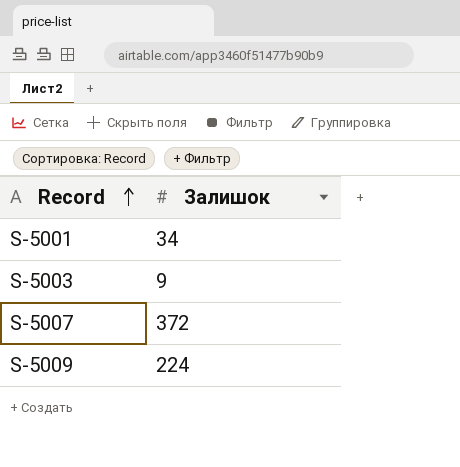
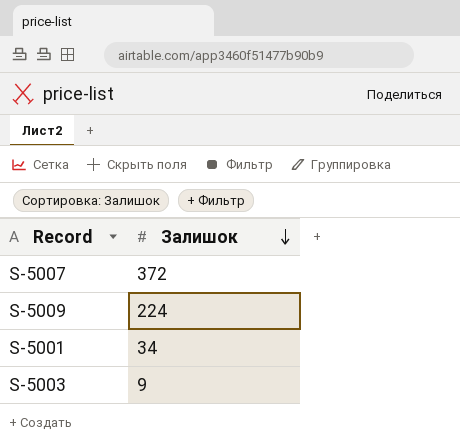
row order: Record ascending -> Залишок descending

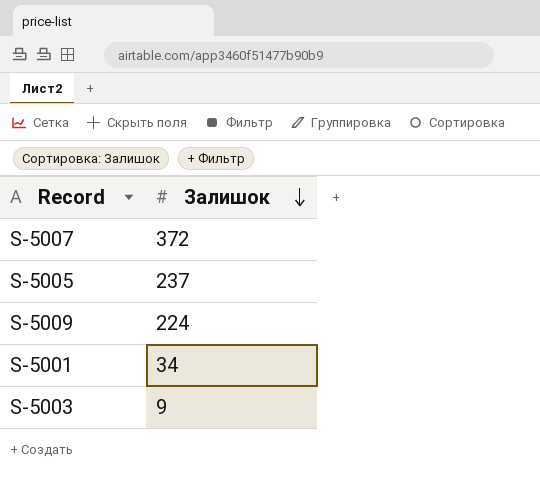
row S-5005: none -> 237

